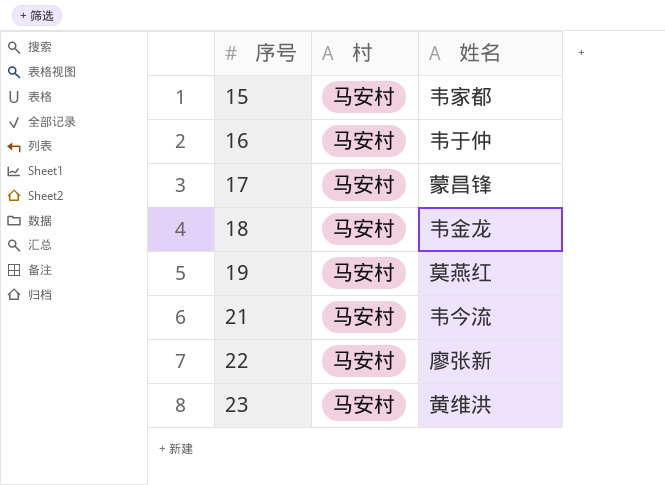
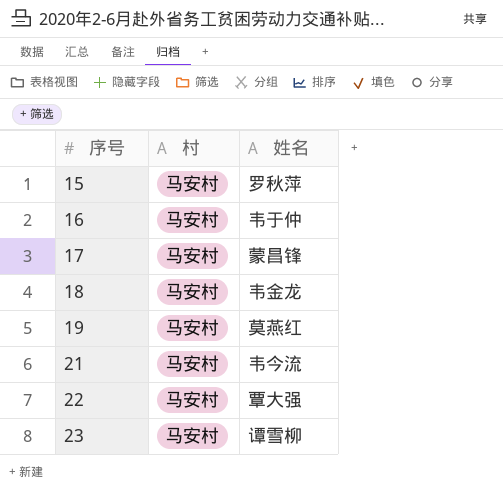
15 | 姓名: 韦家都 -> 罗秋萍
22 | 姓名: 廖张新 -> 覃大强
23 | 姓名: 黄维洪 -> 谭雪柳

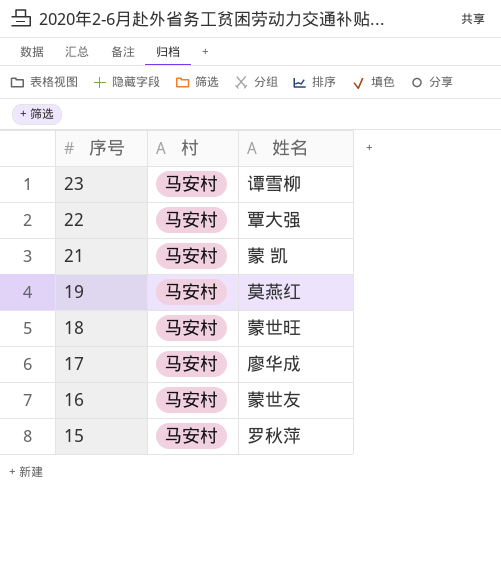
row order: 序号 ascending -> 序号 descending
21 | 姓名: 韦今流 -> 蒙 凯
18 | 姓名: 韦金龙 -> 蒙世旺
17 | 姓名: 蒙昌锋 -> 廖华成
16 | 姓名: 韦于仲 -> 蒙世友

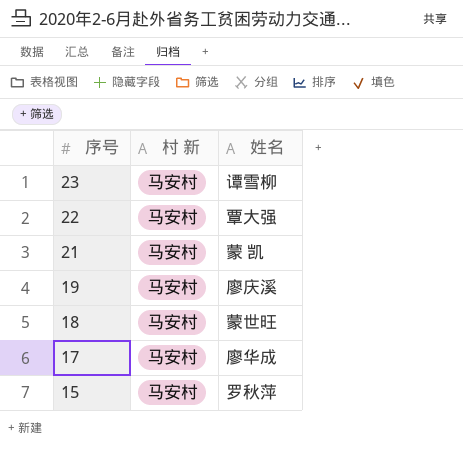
column name: 村 -> 村 新
row 16: 马安村 | 蒙世友 -> none
19 | 姓名: 莫燕红 -> 廖庆溪

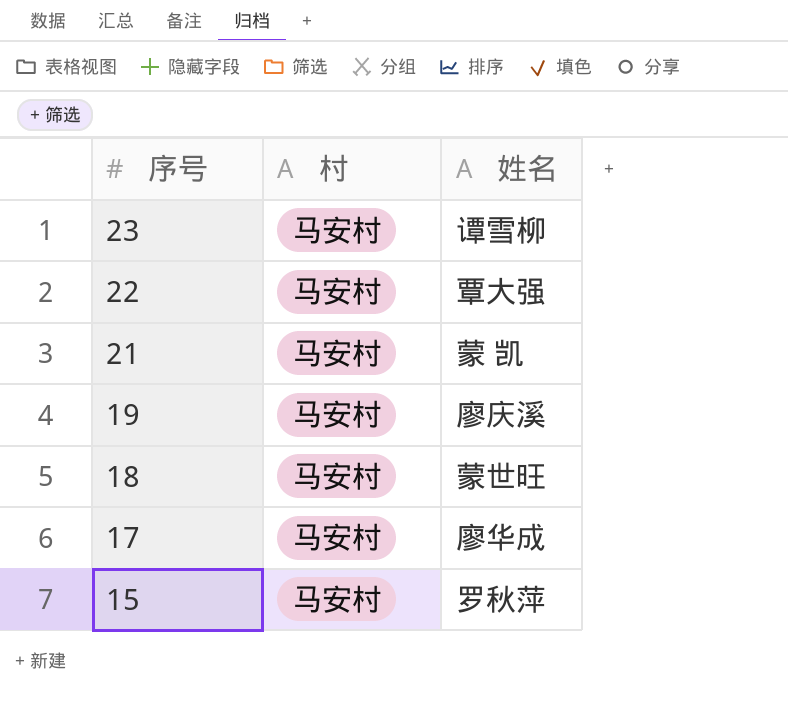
column name: 村 新 -> 村

